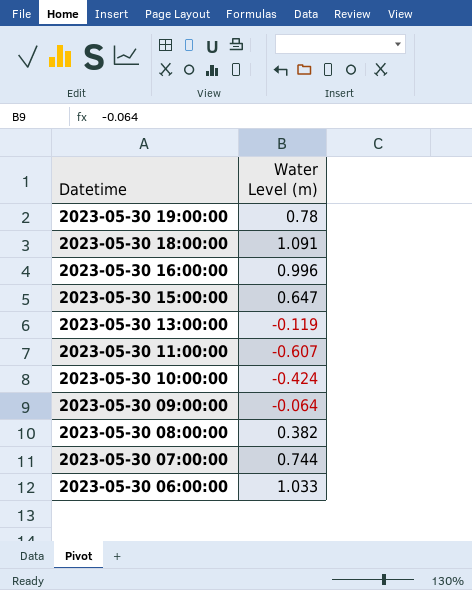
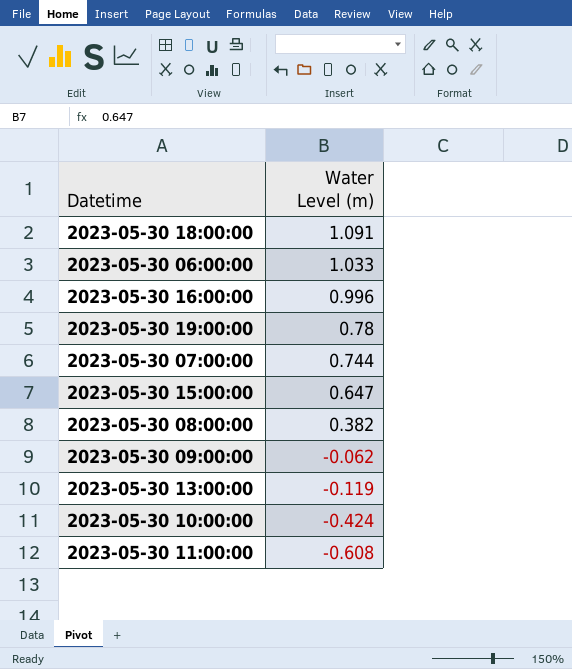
row order: Datetime descending -> Water Level (m) descending
2023-05-30 09:00:00 | Water Level (m): -0.064 -> -0.062
2023-05-30 11:00:00 | Water Level (m): -0.607 -> -0.608

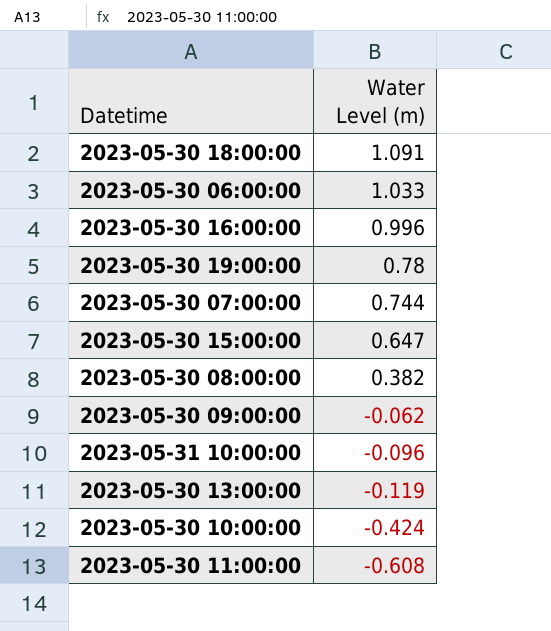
row 2023-05-31 10:00:00: none -> -0.096

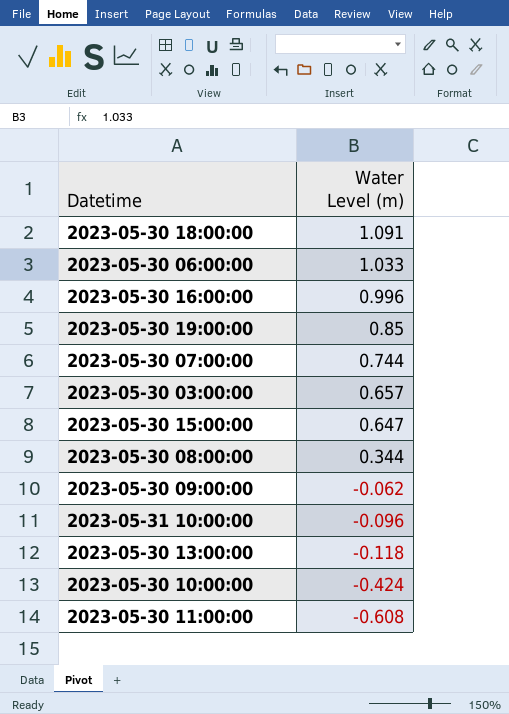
2023-05-30 19:00:00 | Water Level (m): 0.78 -> 0.85
row 2023-05-30 03:00:00: none -> 0.657
2023-05-30 08:00:00 | Water Level (m): 0.382 -> 0.344
2023-05-30 13:00:00 | Water Level (m): -0.119 -> -0.118

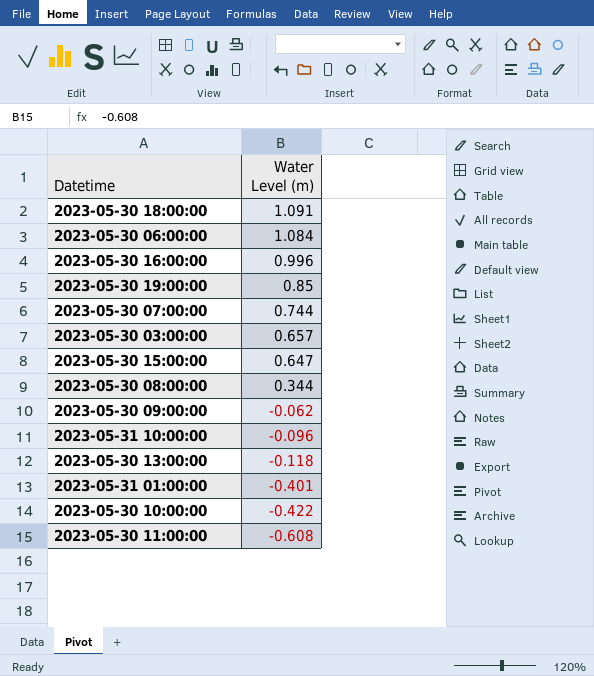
2023-05-30 06:00:00 | Water Level (m): 1.033 -> 1.084
row 2023-05-31 01:00:00: none -> -0.401
2023-05-30 10:00:00 | Water Level (m): -0.424 -> -0.422

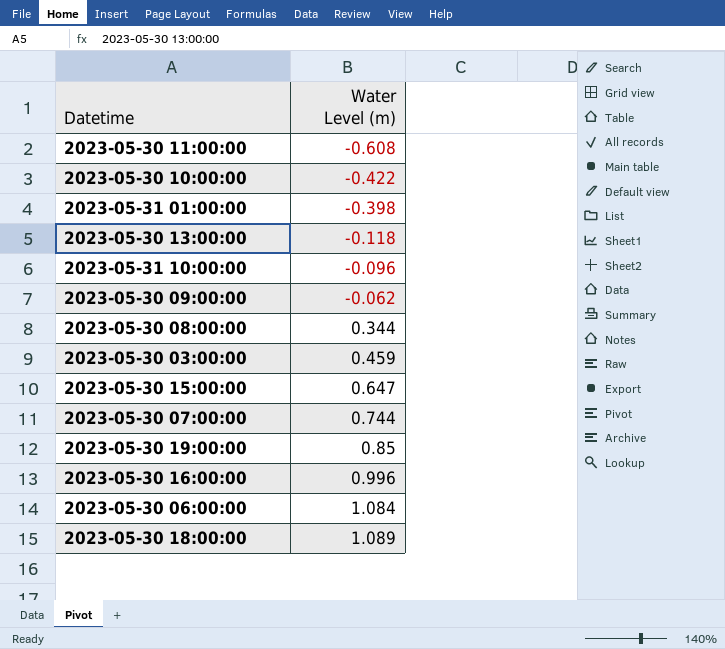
row order: Water Level (m) descending -> Water Level (m) ascending
2023-05-31 01:00:00 | Water Level (m): -0.401 -> -0.398
2023-05-30 03:00:00 | Water Level (m): 0.657 -> 0.459
2023-05-30 18:00:00 | Water Level (m): 1.091 -> 1.089

